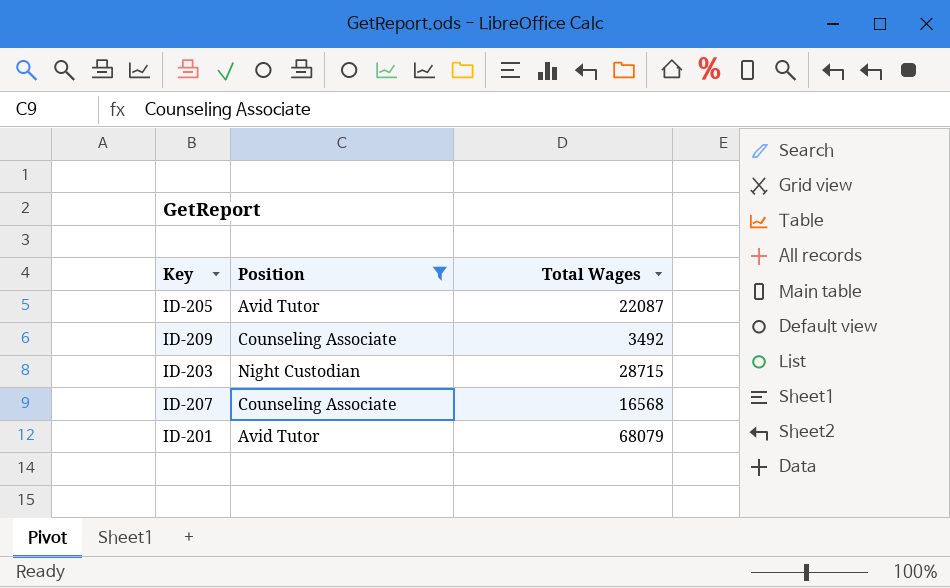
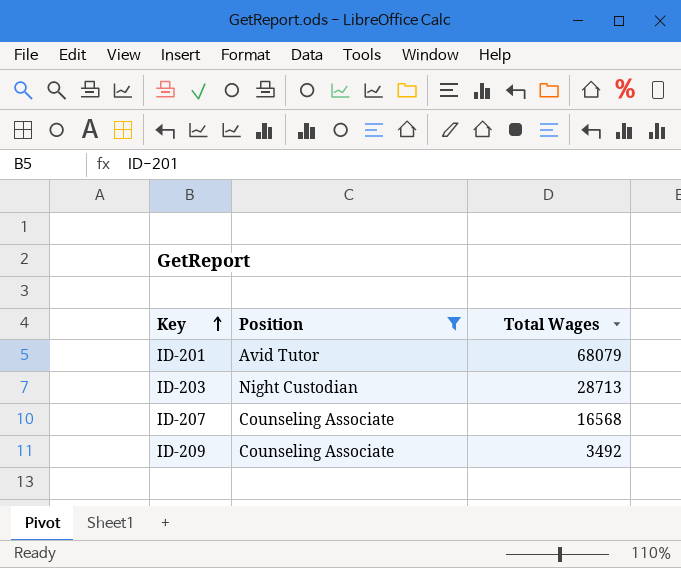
row order: none -> Key ascending
row ID-205: Avid Tutor | 22087 -> none
ID-203 | Total Wages: 28715 -> 28713

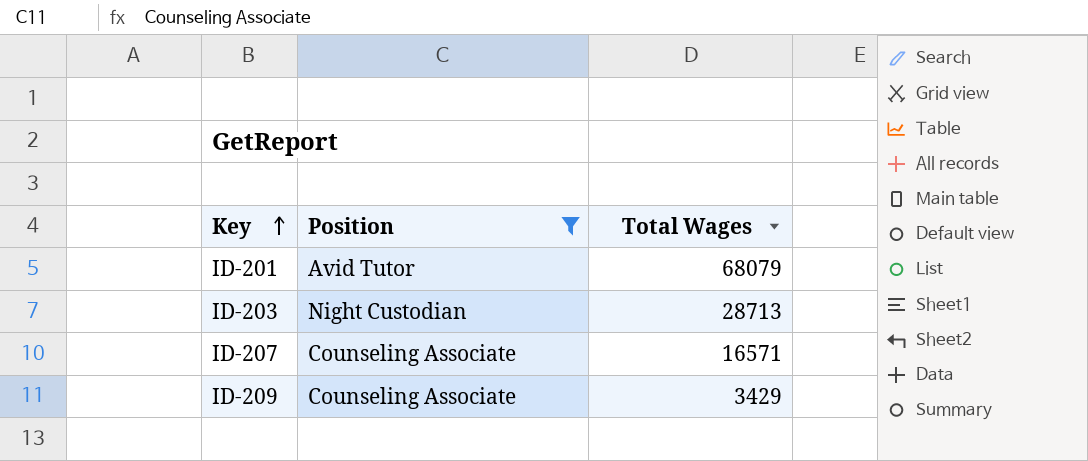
ID-207 | Total Wages: 16568 -> 16571
ID-209 | Total Wages: 3492 -> 3429

